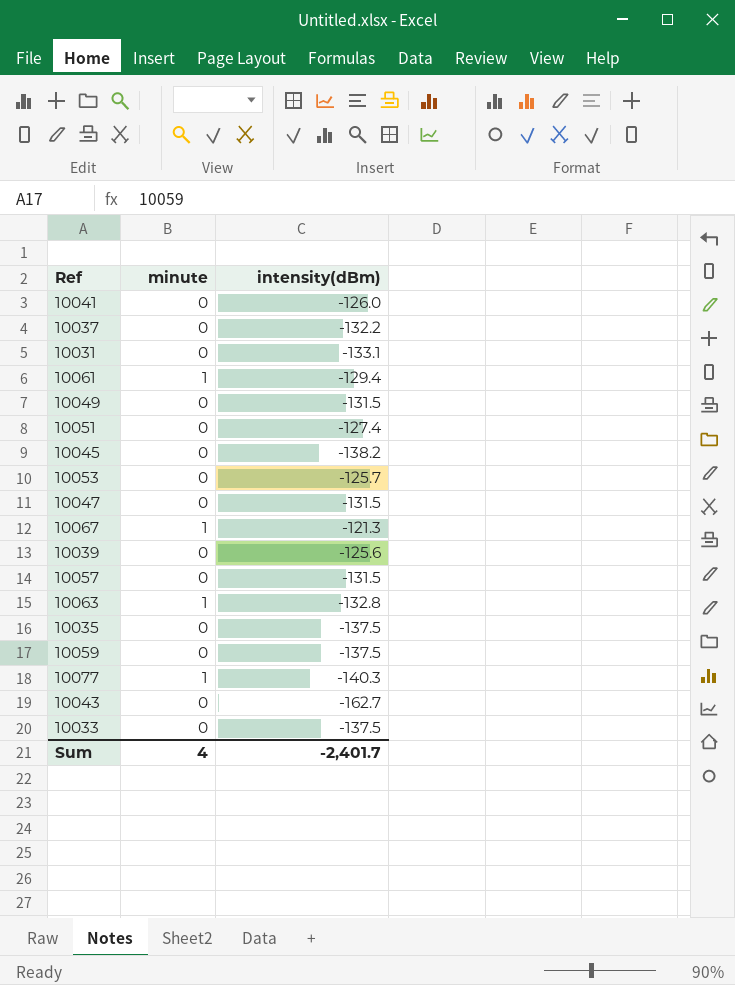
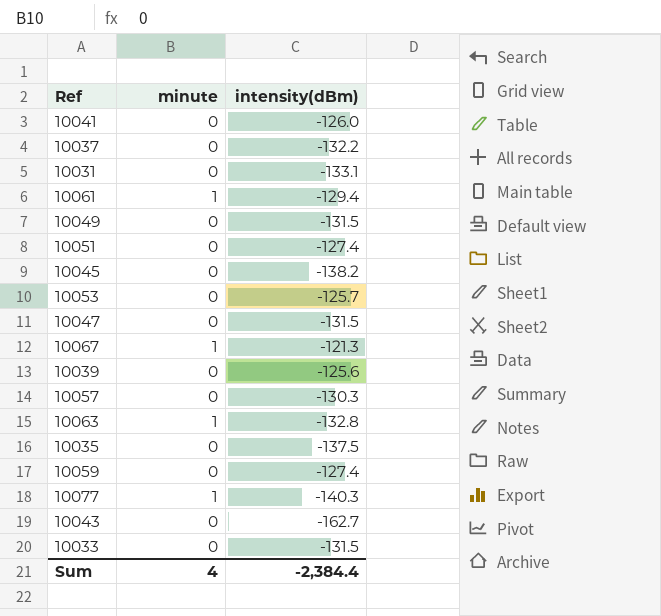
10057 | intensity(dBm): -131.5 -> -130.3
10059 | intensity(dBm): -137.5 -> -127.4
10033 | intensity(dBm): -137.5 -> -131.5
Sum | intensity(dBm): -2,401.7 -> -2,384.4

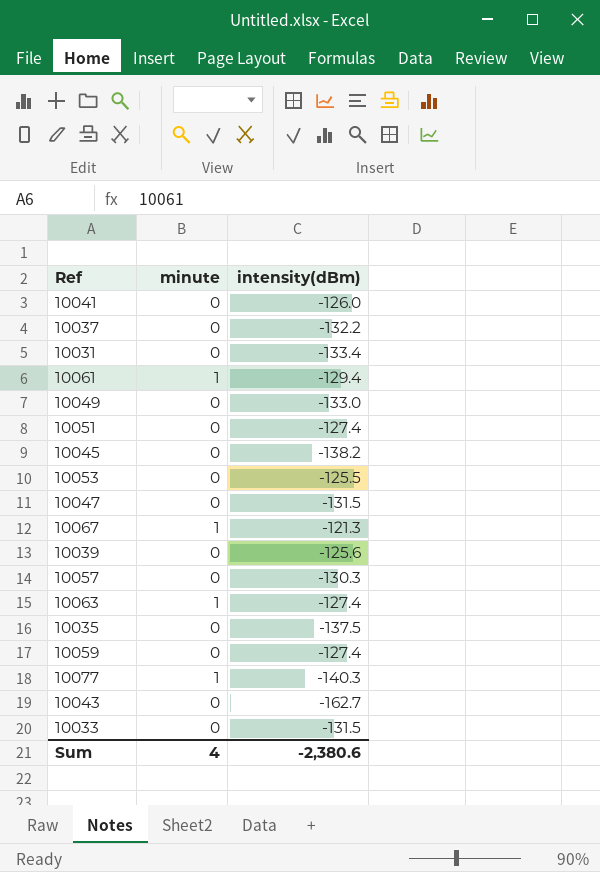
10031 | intensity(dBm): -133.1 -> -133.4
10049 | intensity(dBm): -131.5 -> -133.0
10053 | intensity(dBm): -125.7 -> -125.5
10063 | intensity(dBm): -132.8 -> -127.4
Sum | intensity(dBm): -2,384.4 -> -2,380.6

